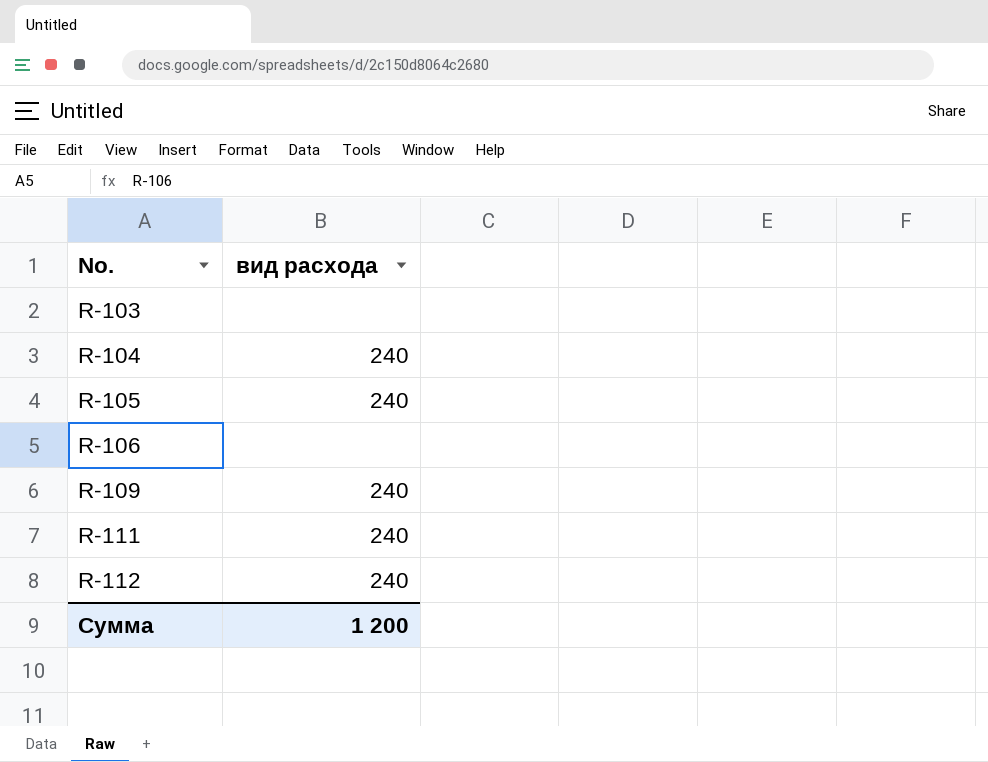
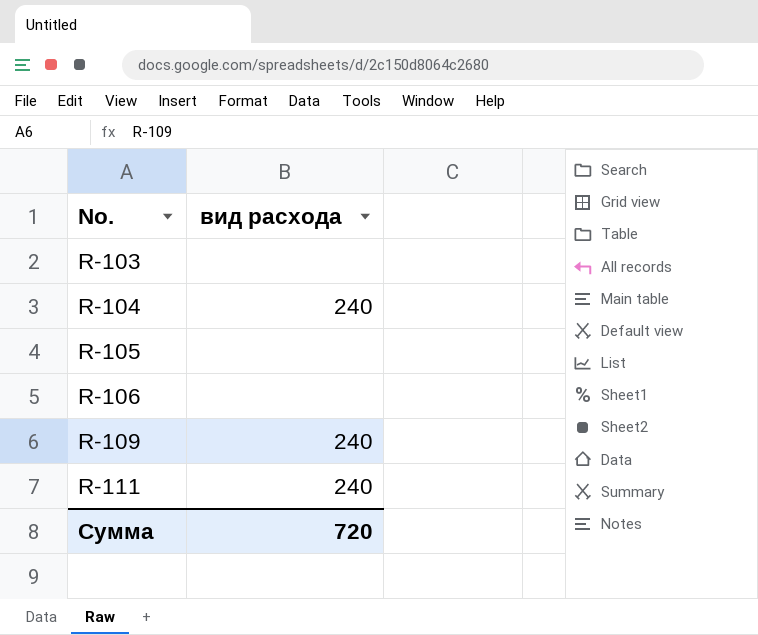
row R-112: 240 -> none
R-105 | вид расхода: 240 -> none
Сумма | вид расхода: 1 200 -> 720

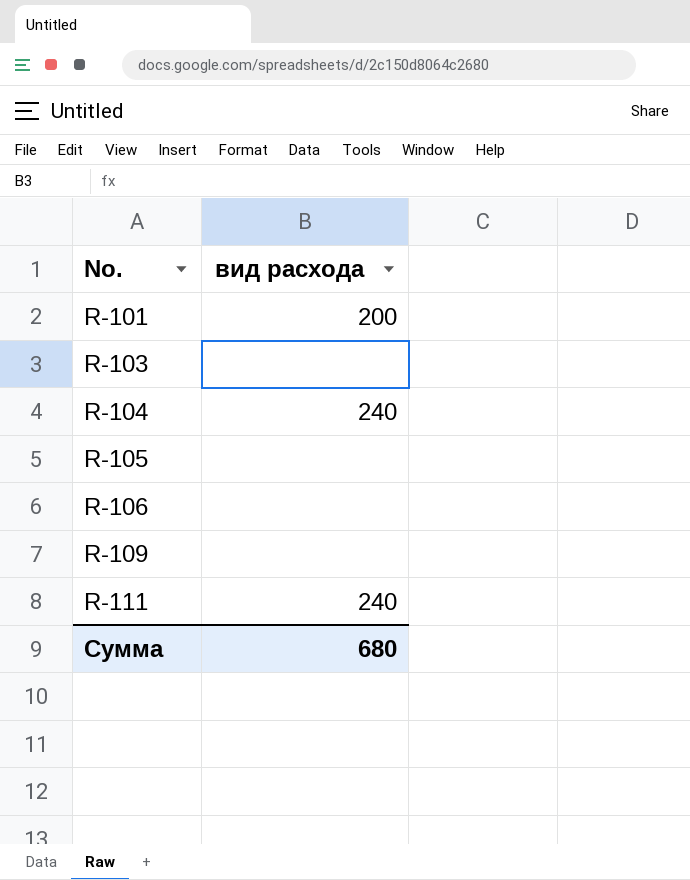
row R-101: none -> 200
R-109 | вид расхода: 240 -> none
Сумма | вид расхода: 720 -> 680

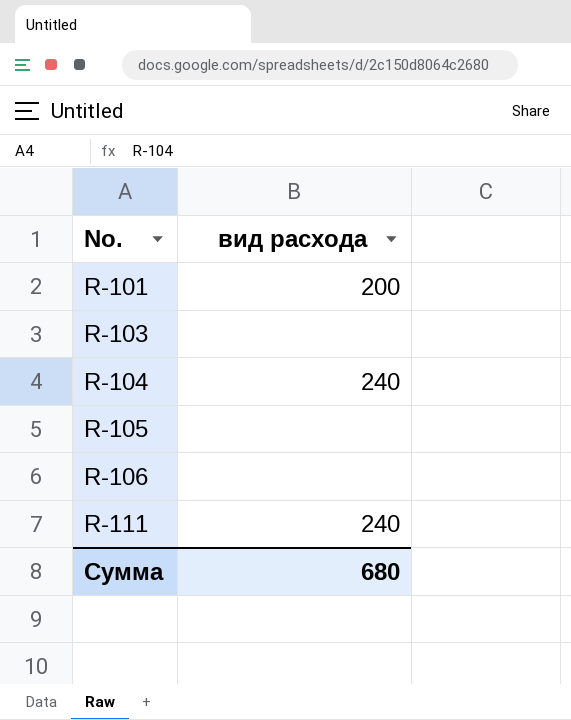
row R-109: none -> none

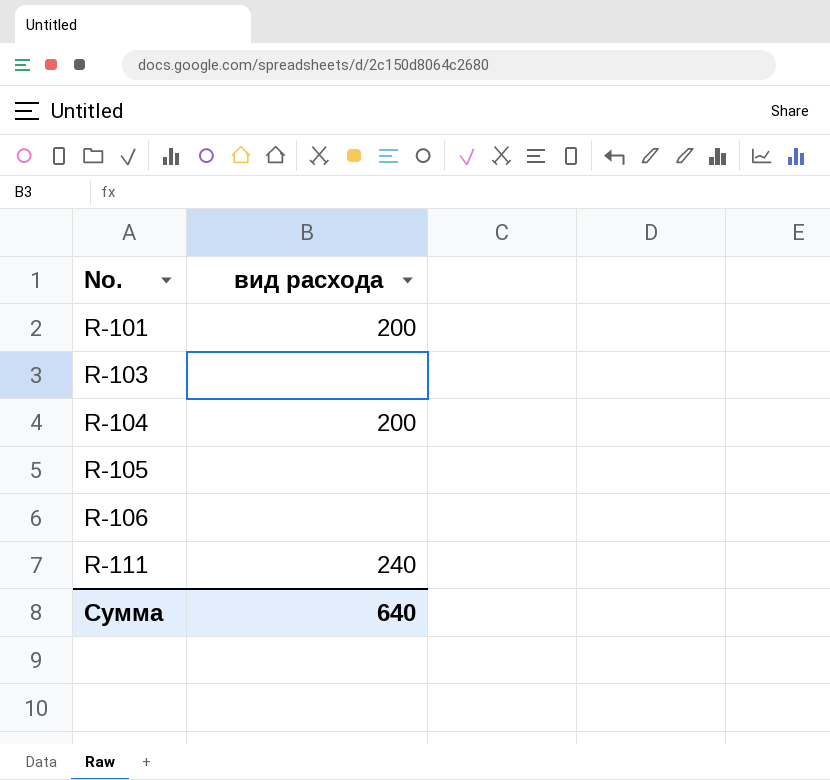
R-104 | вид расхода: 240 -> 200
Сумма | вид расхода: 680 -> 640

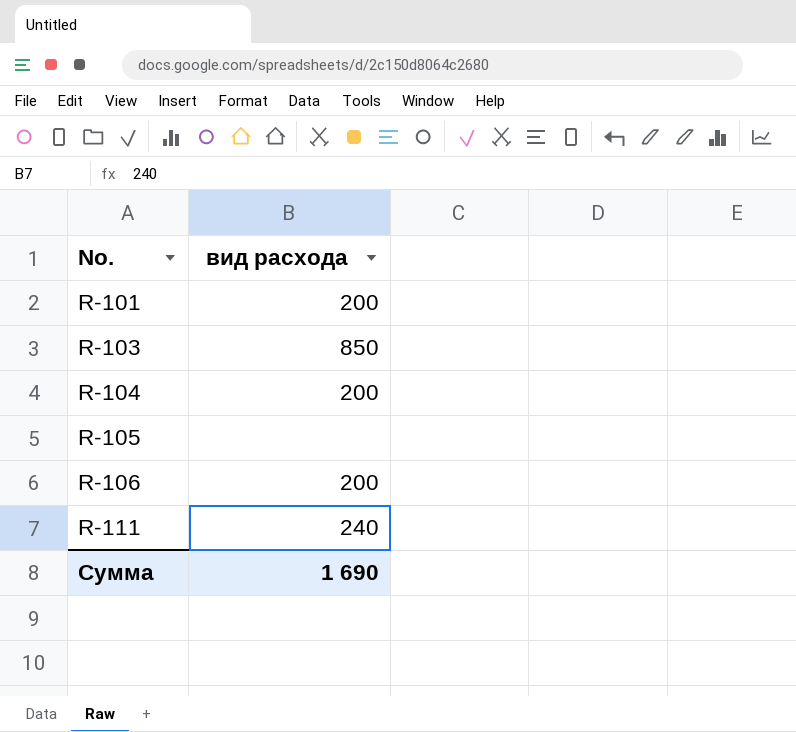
R-103 | вид расхода: none -> 850
R-106 | вид расхода: none -> 200
Сумма | вид расхода: 640 -> 1 690

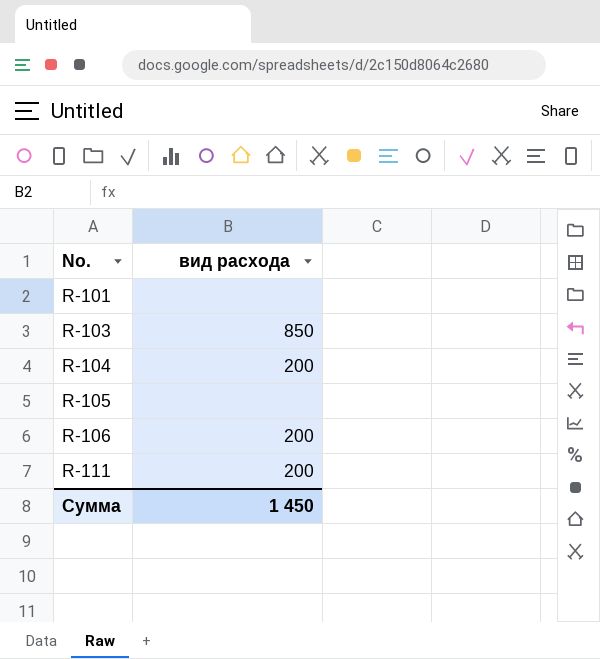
R-101 | вид расхода: 200 -> none
R-111 | вид расхода: 240 -> 200
Сумма | вид расхода: 1 690 -> 1 450

